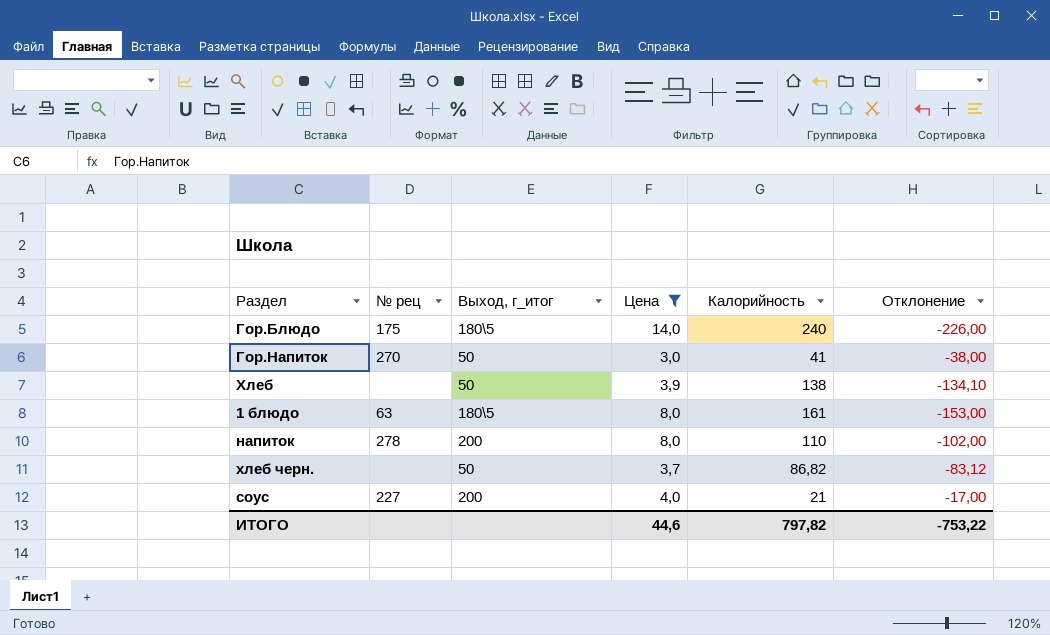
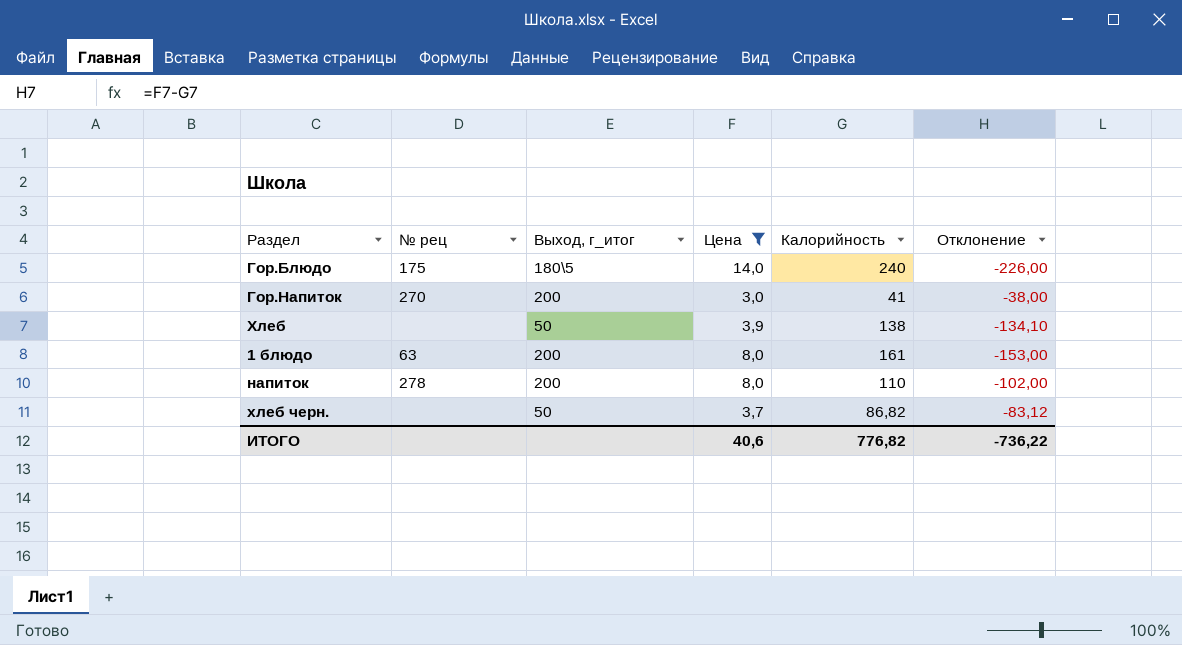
row соус: 227 | 200 | 4,0 | 21 | -17,00 -> none
Гор.Напиток | Выход, г_итог: 50 -> 200
1 блюдо | Выход, г_итог: 180\5 -> 200
ИТОГО | Цена: 44,6 -> 40,6
ИТОГО | Калорийность: 797,82 -> 776,82
ИТОГО | Отклонение: -753,22 -> -736,22

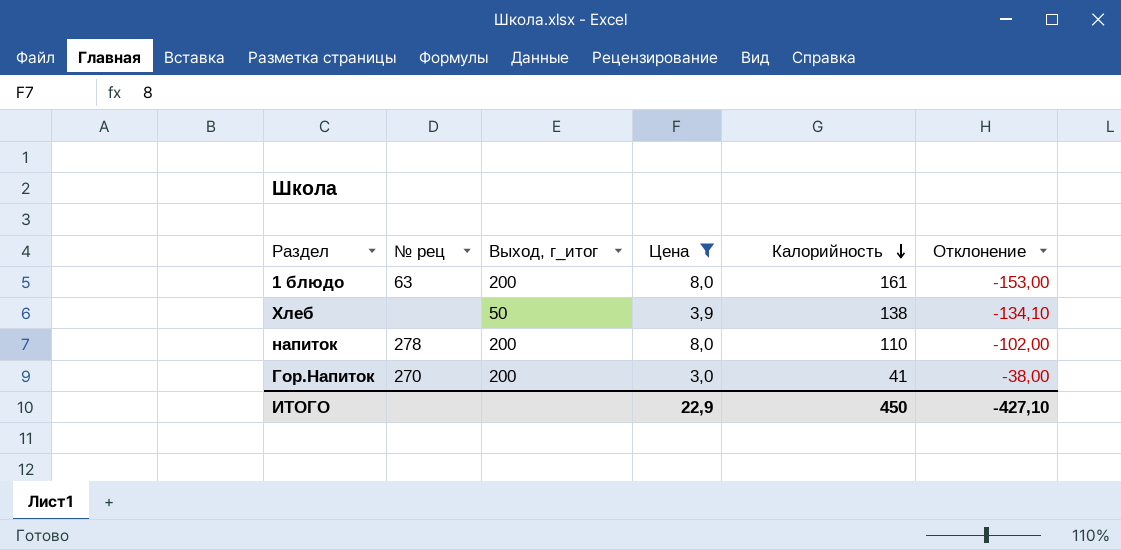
row order: none -> Калорийность descending
row Гор.Блюдо: 175 | 180\5 | 14,0 | 240 | -226,00 -> none
row хлеб черн.: none | 50 | 3,7 | 86,82 | -83,12 -> none
ИТОГО | Цена: 40,6 -> 22,9
ИТОГО | Калорийность: 776,82 -> 450
ИТОГО | Отклонение: -736,22 -> -427,10

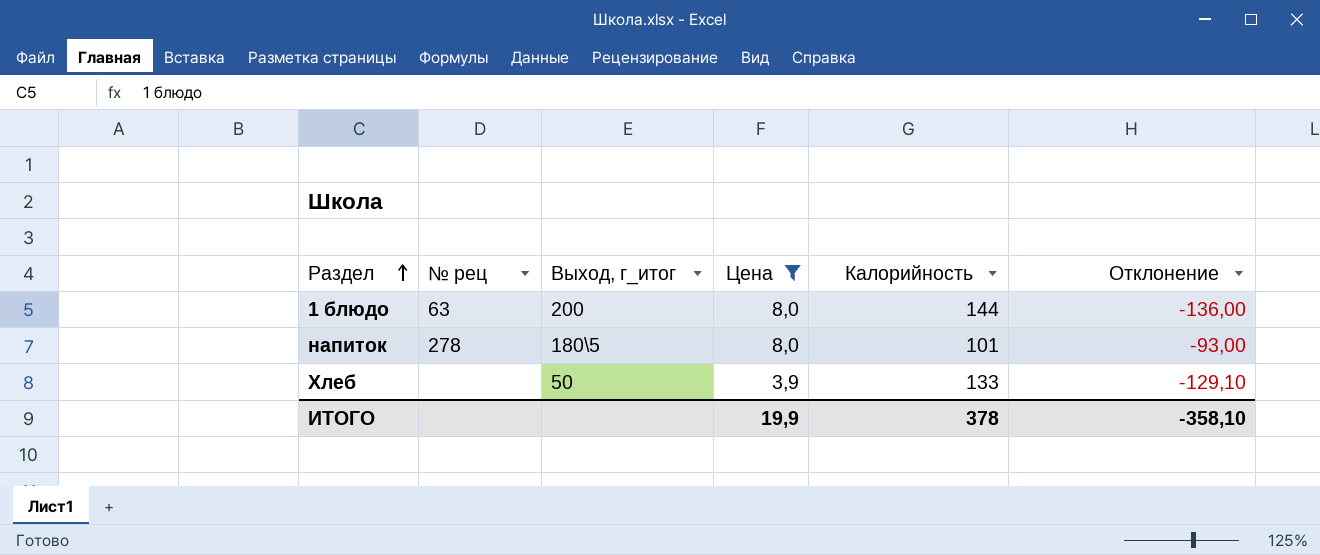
row order: Калорийность descending -> Раздел ascending
row Гор.Напиток: 270 | 200 | 3,0 | 41 | -38,00 -> none
1 блюдо | Калорийность: 161 -> 144
1 блюдо | Отклонение: -153,00 -> -136,00
напиток | Выход, г_итог: 200 -> 180\5
напиток | Калорийность: 110 -> 101
напиток | Отклонение: -102,00 -> -93,00
Хлеб | Калорийность: 138 -> 133
Хлеб | Отклонение: -134,10 -> -129,10
ИТОГО | Цена: 22,9 -> 19,9
ИТОГО | Калорийность: 450 -> 378
ИТОГО | Отклонение: -427,10 -> -358,10

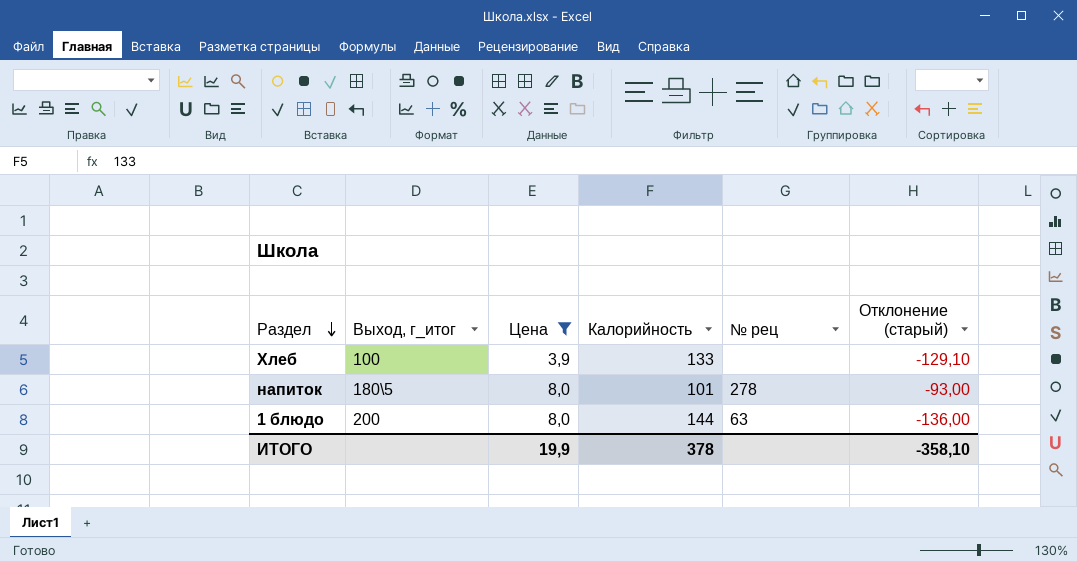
row order: Раздел ascending -> Раздел descending
column № рец | position: 2 -> 5
column name: Отклонение -> Отклонение (старый)
Хлеб | Выход, г_итог: 50 -> 100

